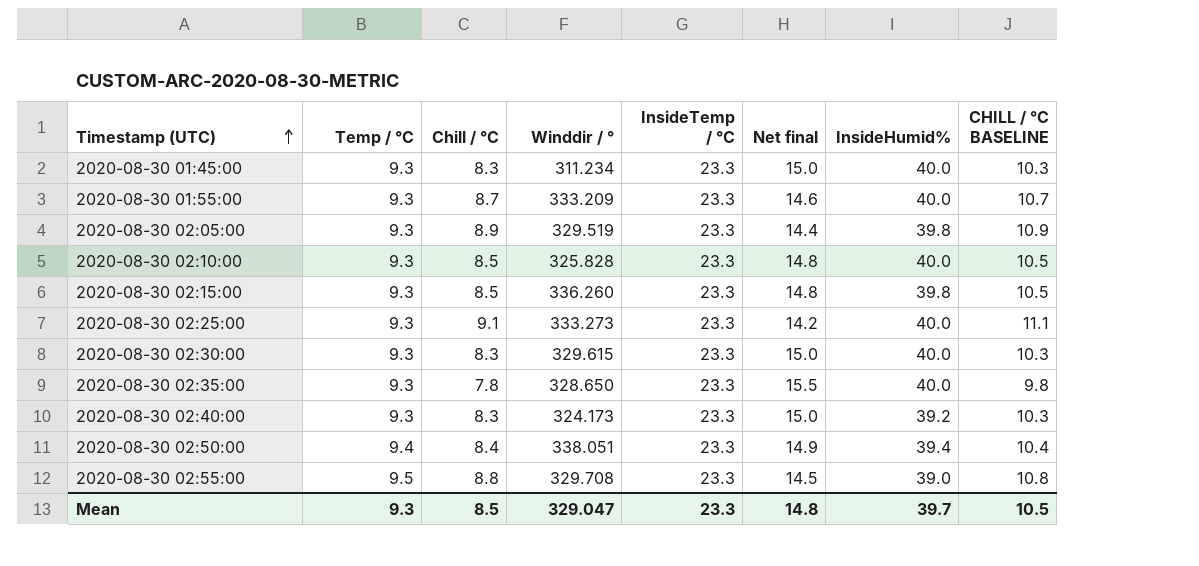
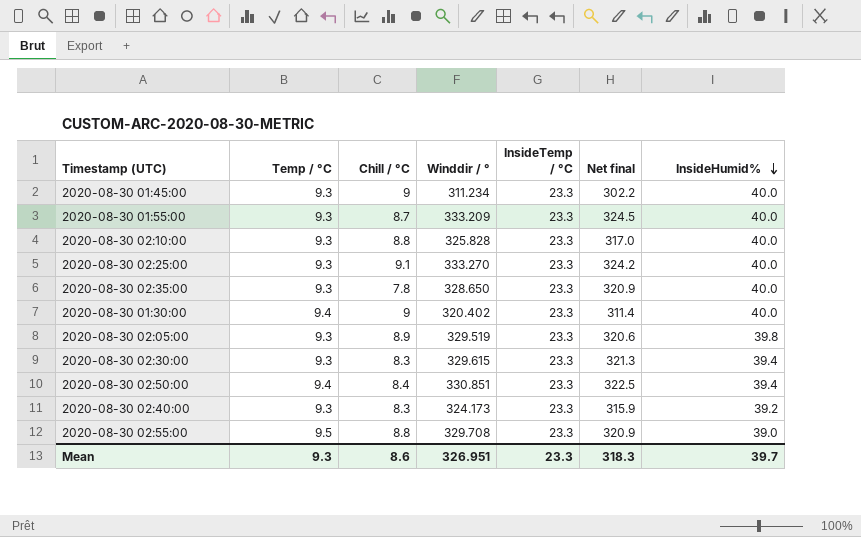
row order: Timestamp (UTC) ascending -> InsideHumid% descending
column CHILL / °C BASELINE | formula: [Chill / °C] + 2 -> none
column Net final | formula: [InsideTemp / °C] - [Chill / °C] -> [Winddir / °] - [Chill / °C]
row 2020-08-30 02:15:00: 9.3 | 8.5 | 336.260 | 23.3 | 14.8 | 39.8 | 10.5 -> none
2020-08-30 01:45:00 | Chill / °C: 8.3 -> 9
2020-08-30 02:10:00 | Chill / °C: 8.5 -> 8.8
2020-08-30 02:25:00 | Winddir / °: 333.273 -> 333.270
row 2020-08-30 01:30:00: none -> 9.4 | 9 | 320.402 | 23.3 | 311.4 | 40.0
2020-08-30 02:30:00 | InsideHumid%: 40.0 -> 39.4
2020-08-30 02:50:00 | Winddir / °: 338.051 -> 330.851
Mean | Chill / °C: 8.5 -> 8.6
Mean | Winddir / °: 329.047 -> 326.951
Mean | Net final: 14.8 -> 318.3

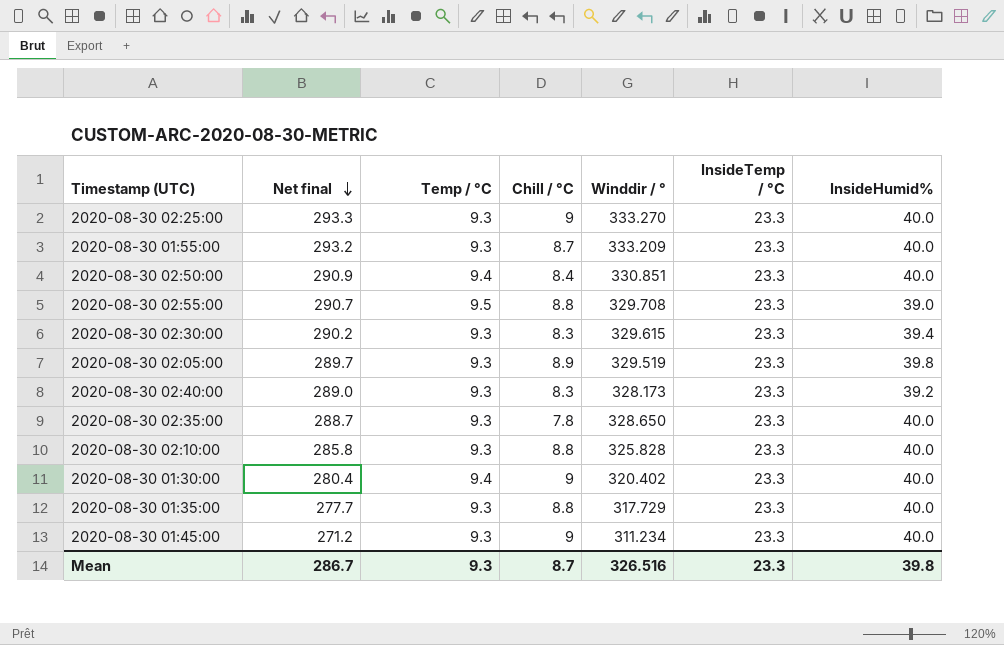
row order: InsideHumid% descending -> Net final descending
column Net final | formula: [Winddir / °] - [Chill / °C] -> [Winddir / °] - [InsideHumid%]
column Net final | position: 6 -> 2
2020-08-30 02:25:00 | Chill / °C: 9.1 -> 9
2020-08-30 02:50:00 | InsideHumid%: 39.4 -> 40.0
2020-08-30 02:40:00 | Winddir / °: 324.173 -> 328.173
row 2020-08-30 01:35:00: none -> 277.7 | 9.3 | 8.8 | 317.729 | 23.3 | 40.0
Mean | Net final: 318.3 -> 286.7
Mean | Chill / °C: 8.6 -> 8.7
Mean | Winddir / °: 326.951 -> 326.516
Mean | InsideHumid%: 39.7 -> 39.8

